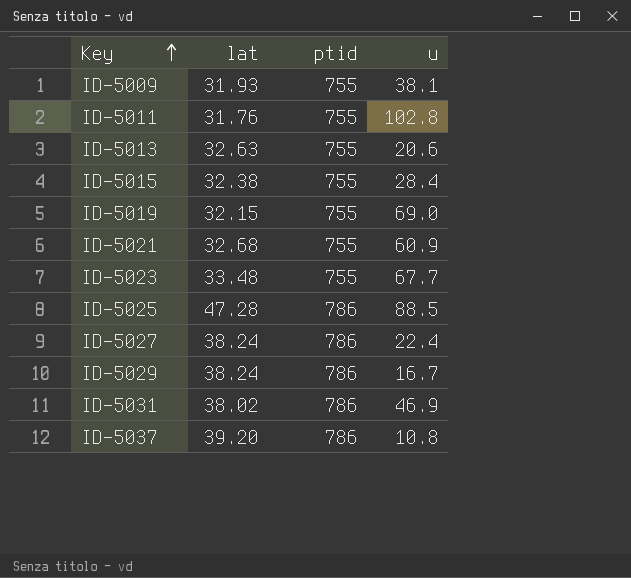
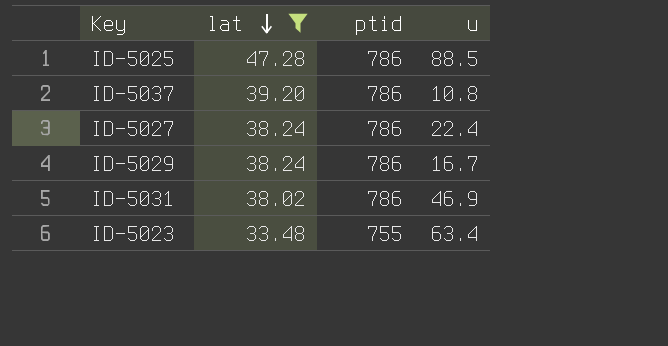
filter: none -> lat >= 33.48
row order: Key ascending -> lat descending
ID-5023 | u: 67.7 -> 63.4

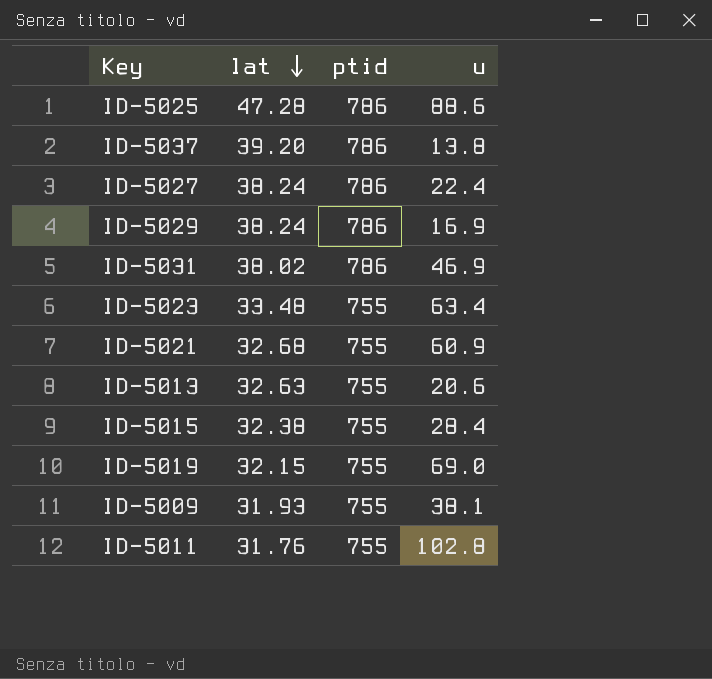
filter: lat >= 33.48 -> none
ID-5025 | u: 88.5 -> 88.6
ID-5037 | u: 10.8 -> 13.8
ID-5029 | u: 16.7 -> 16.9

